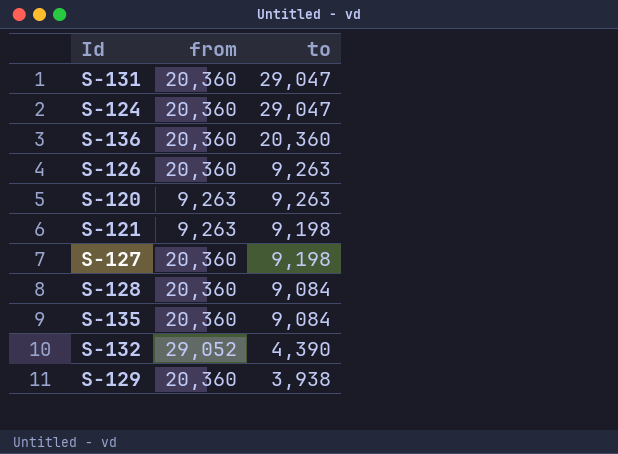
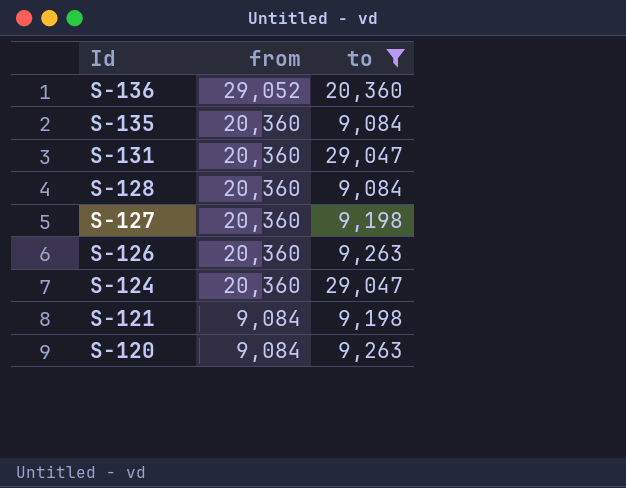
filter: none -> to >= 9,084
row order: to descending -> Id descending
S-136 | from: 20,360 -> 29,052
S-121 | from: 9,263 -> 9,084
S-120 | from: 9,263 -> 9,084

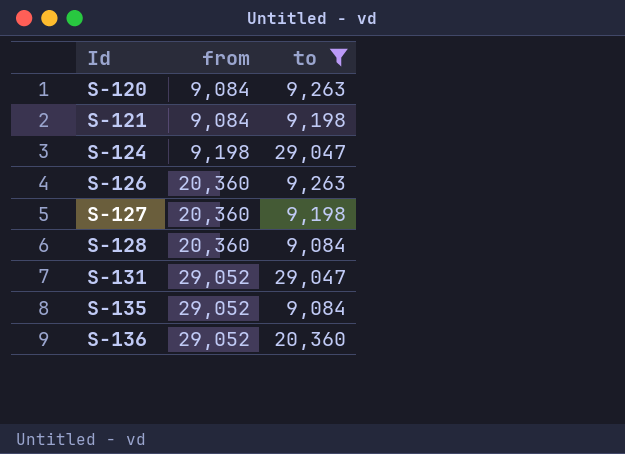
row order: Id descending -> Id ascending
S-124 | from: 20,360 -> 9,198
S-131 | from: 20,360 -> 29,052
S-135 | from: 20,360 -> 29,052

